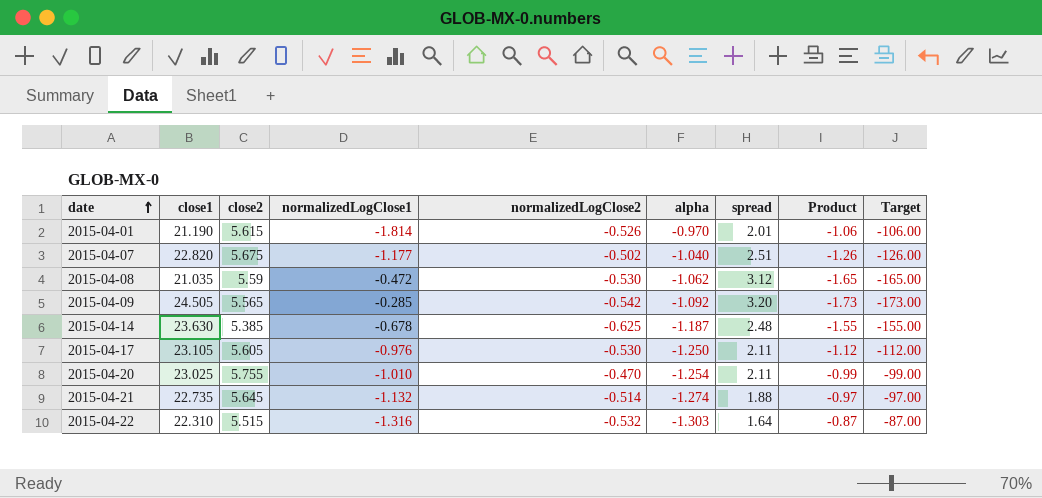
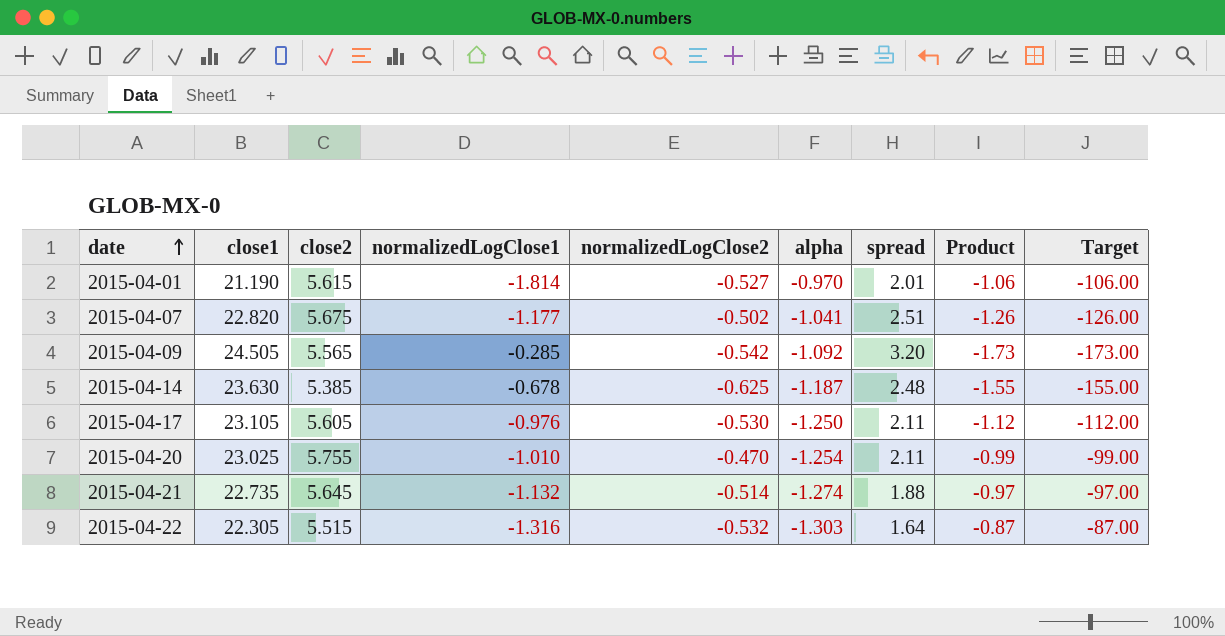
row 2015-04-08: 21.035 | 5.59 | -0.472 | -0.530 | -1.062 | 3.12 | -1.65 | -165.00 -> none
2015-04-01 | normalizedLogClose2: -0.526 -> -0.527
2015-04-07 | alpha: -1.040 -> -1.041
2015-04-22 | close1: 22.310 -> 22.305

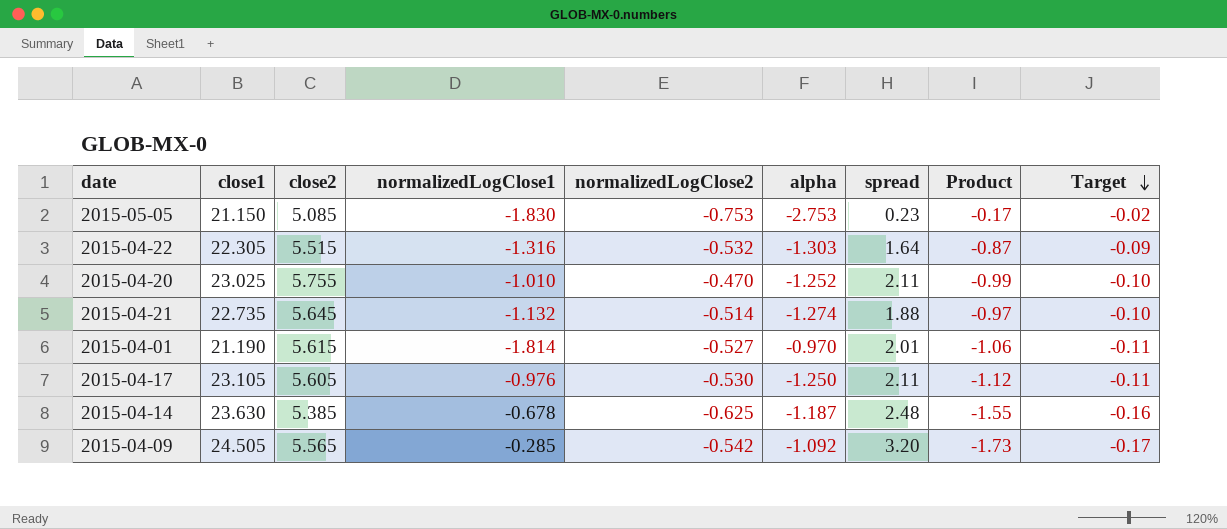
row order: date ascending -> Target descending
column Target | formula: [Product] * 100 -> [Product] * 0.1
row 2015-04-07: 22.820 | 5.675 | -1.177 | -0.502 | -1.041 | 2.51 | -1.26 | -126.00 -> none
row 2015-05-05: none -> 21.150 | 5.085 | -1.830 | -0.753 | -2.753 | 0.23 | -0.17 | -0.02
2015-04-20 | alpha: -1.254 -> -1.252

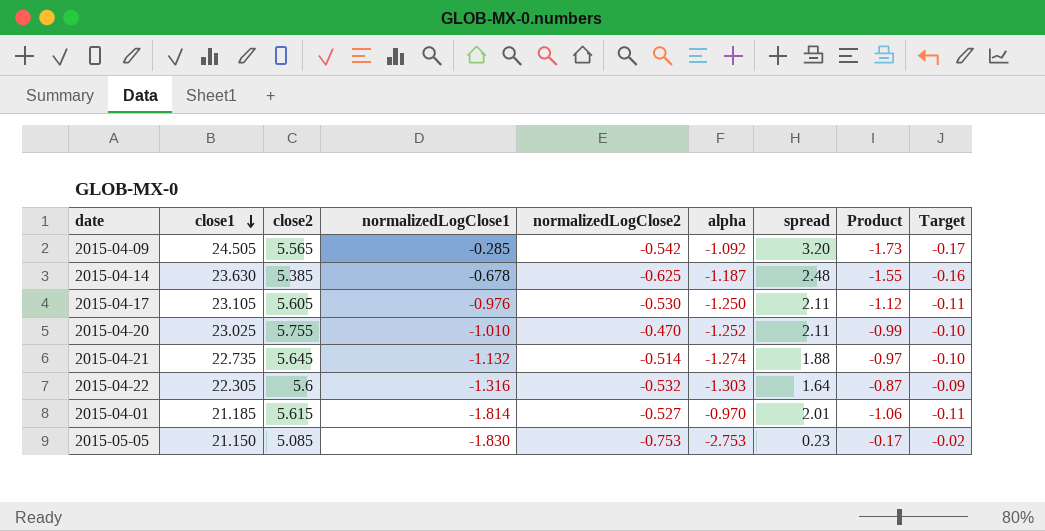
row order: Target descending -> close1 descending
2015-04-22 | close2: 5.515 -> 5.6
2015-04-01 | close1: 21.190 -> 21.185

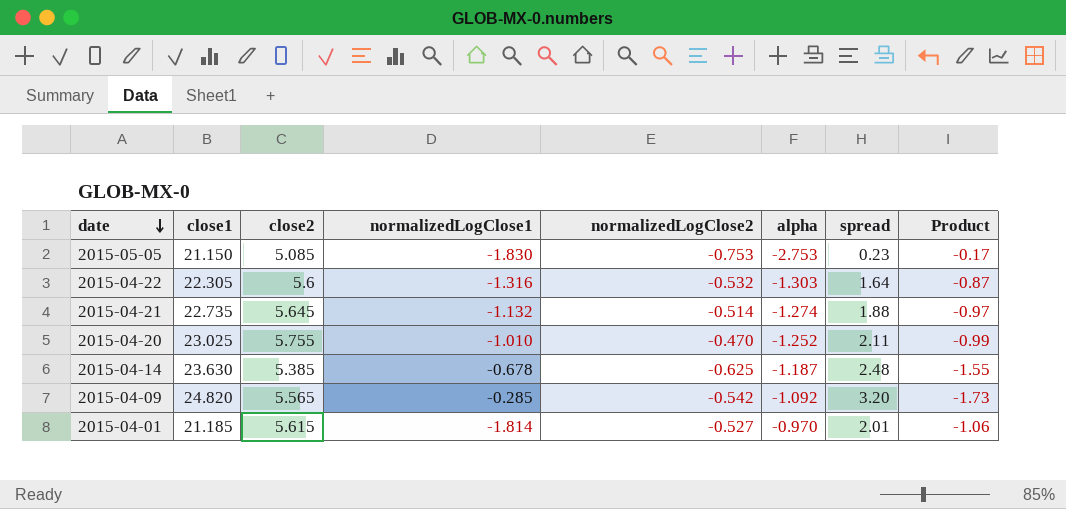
row order: close1 descending -> date descending
column Target | formula: [Product] * 0.1 -> none
row 2015-04-17: 23.105 | 5.605 | -0.976 | -0.530 | -1.250 | 2.11 | -1.12 | -0.11 -> none
2015-04-09 | close1: 24.505 -> 24.820

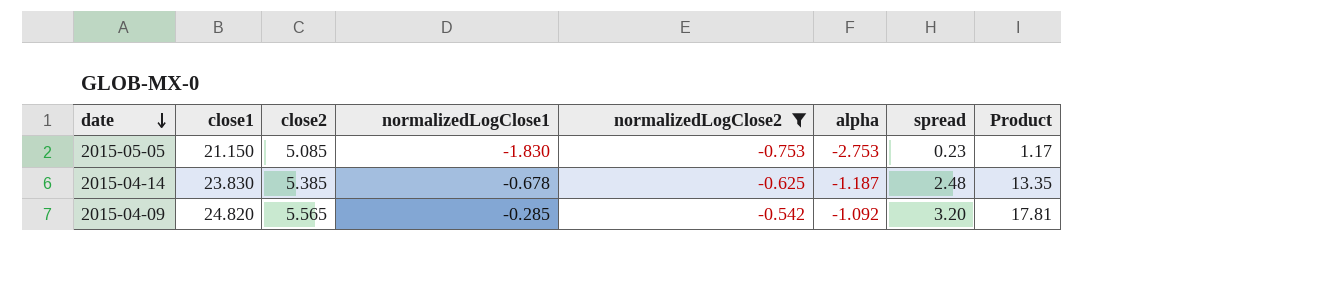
filter: none -> normalizedLogClose2 <= -0.542
column Product | formula: [normalizedLogClose2] * [spread] -> [close2] * [spread]
2015-04-14 | close1: 23.630 -> 23.830

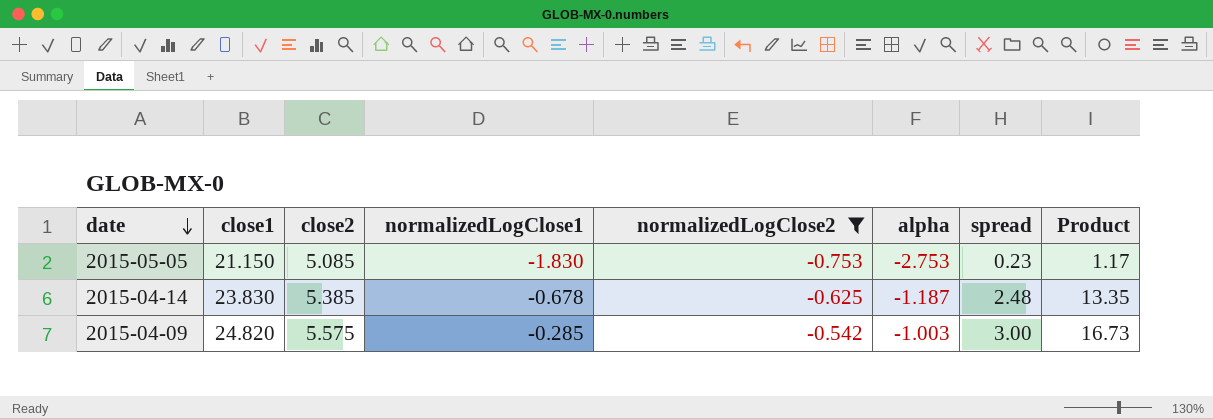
2015-04-09 | close2: 5.565 -> 5.575
2015-04-09 | alpha: -1.092 -> -1.003
2015-04-09 | spread: 3.20 -> 3.00
2015-04-09 | Product: 17.81 -> 16.73

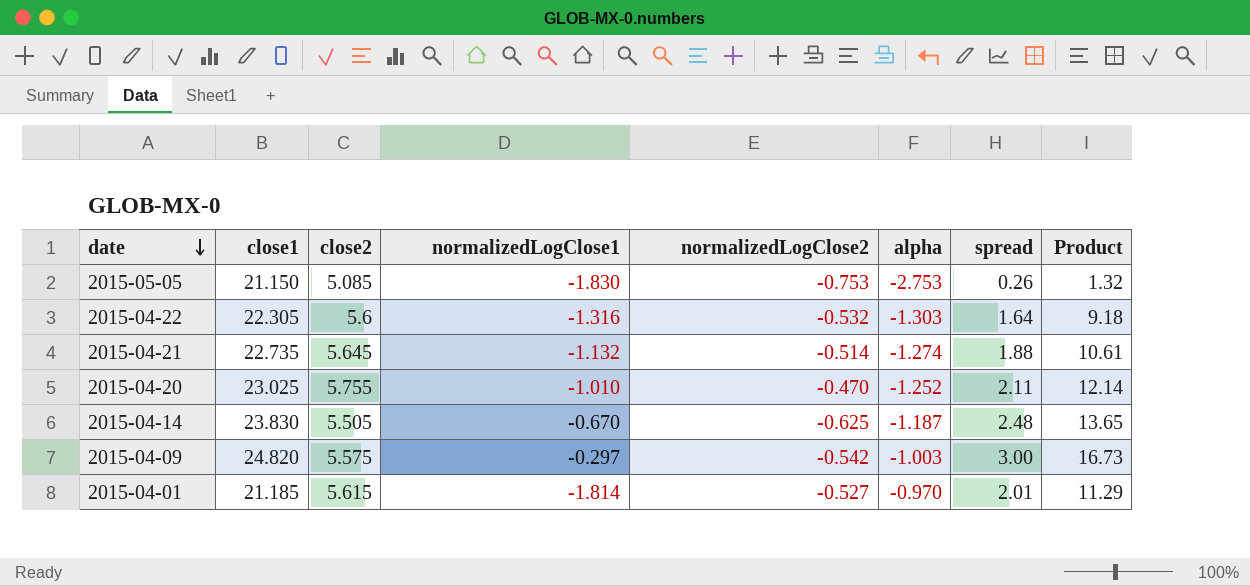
filter: normalizedLogClose2 <= -0.542 -> none
2015-05-05 | spread: 0.23 -> 0.26
2015-05-05 | Product: 1.17 -> 1.32
2015-04-14 | close2: 5.385 -> 5.505
2015-04-14 | normalizedLogClose1: -0.678 -> -0.670
2015-04-14 | Product: 13.35 -> 13.65
2015-04-09 | normalizedLogClose1: -0.285 -> -0.297

